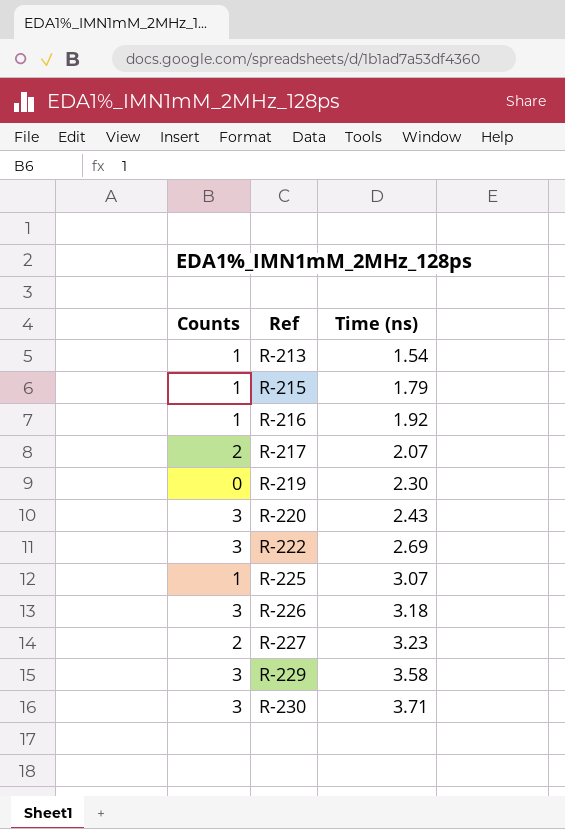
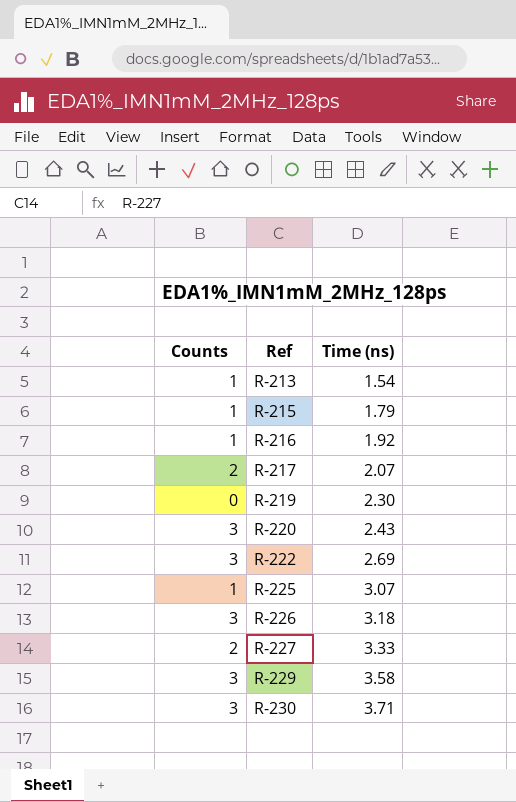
R-227 | Time (ns): 3.23 -> 3.33

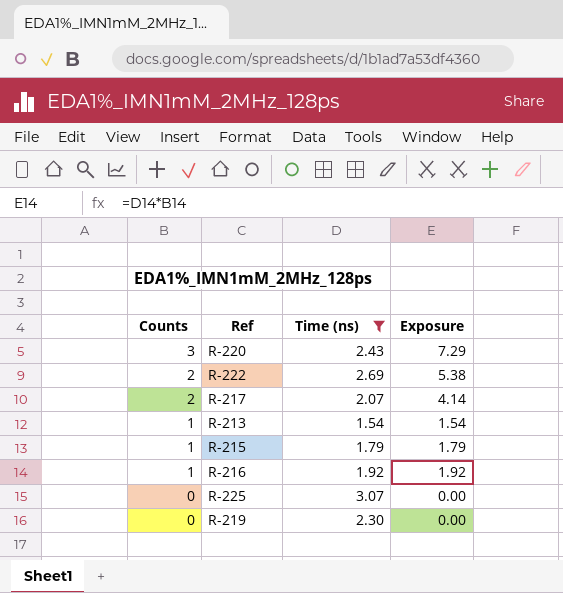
filter: none -> Time (ns) <= 3.07
row order: Ref ascending -> Counts descending
column Exposure | formula: none -> [Counts] * [Time (ns)]
R-222 | Counts: 3 -> 2
R-225 | Counts: 1 -> 0

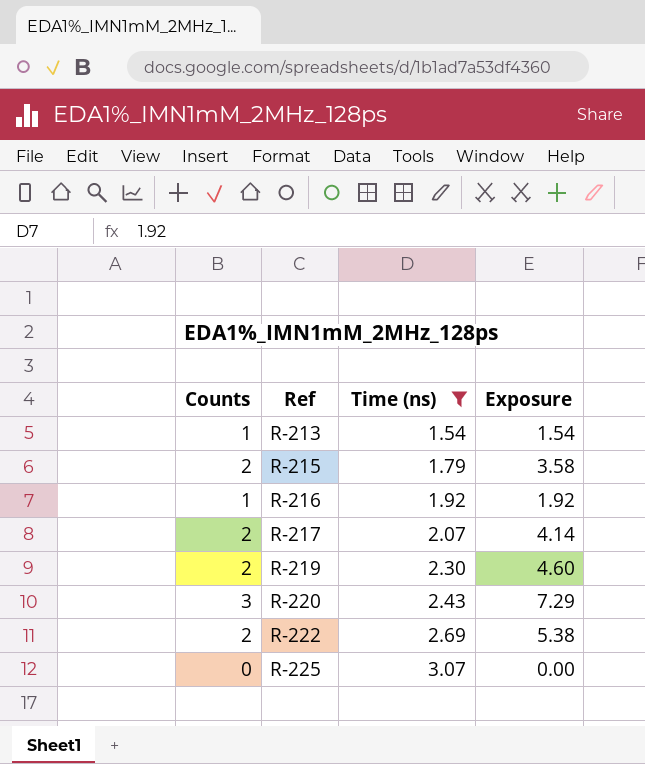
row order: Counts descending -> Ref ascending
R-215 | Counts: 1 -> 2
R-215 | Exposure: 1.79 -> 3.58
R-219 | Counts: 0 -> 2
R-219 | Exposure: 0.00 -> 4.60

